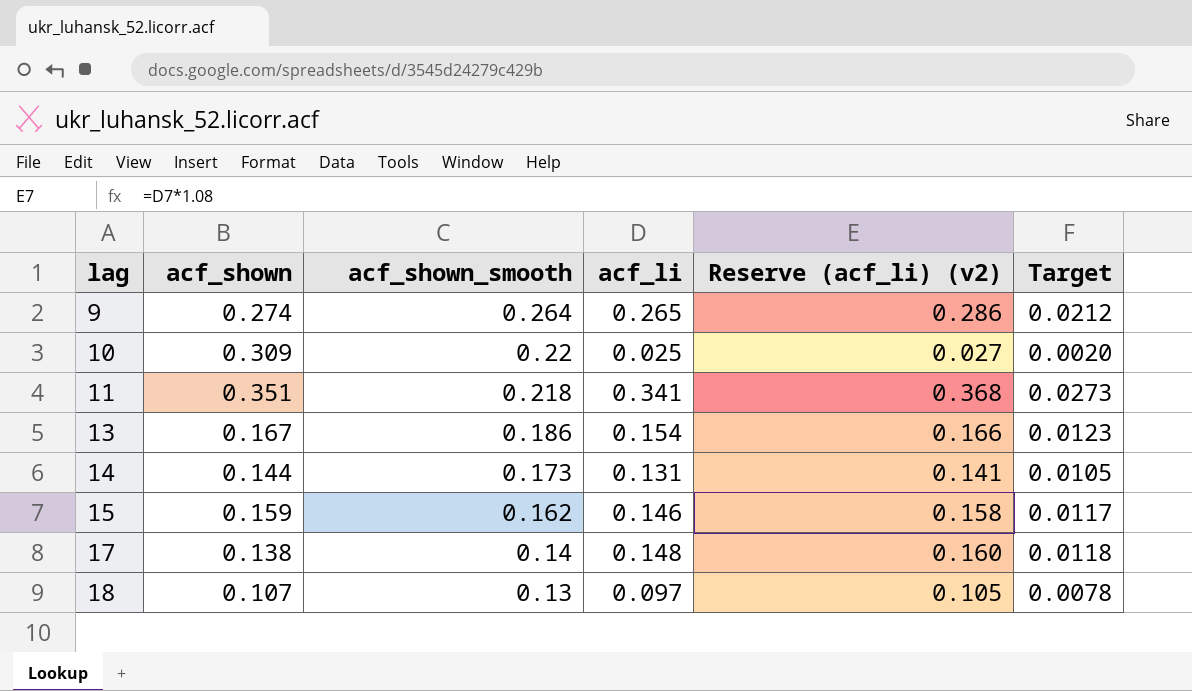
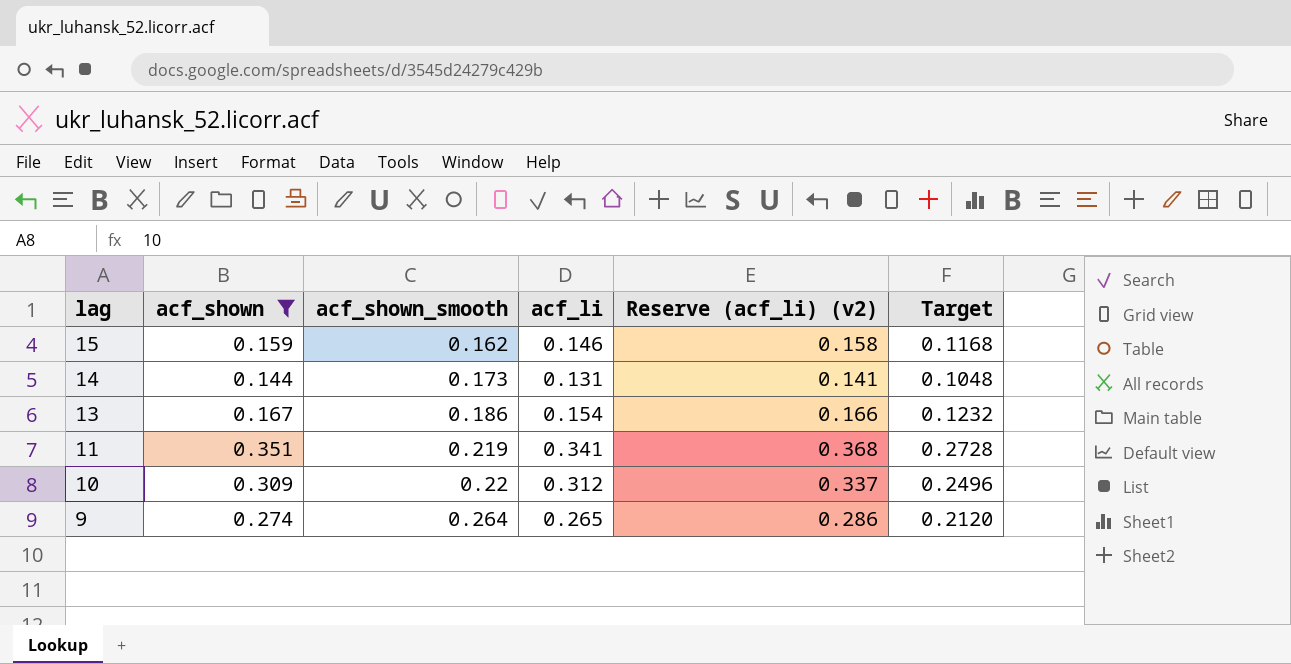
filter: none -> acf_shown >= 0.144
row order: lag ascending -> lag descending
column Target | formula: [acf_li] * 0.08 -> [acf_li] * 0.8
11 | acf_shown_smooth: 0.218 -> 0.219
10 | acf_li: 0.025 -> 0.312
10 | Reserve (acf_li) (v2): 0.027 -> 0.337

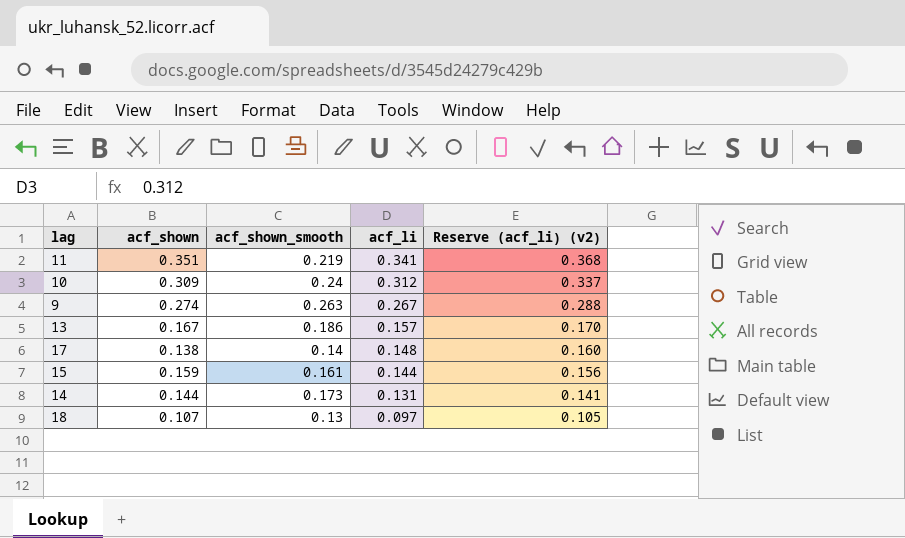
filter: acf_shown >= 0.144 -> none
row order: lag descending -> acf_li descending
column Target | formula: [acf_li] * 0.8 -> none
10 | acf_shown_smooth: 0.22 -> 0.24
9 | acf_shown_smooth: 0.264 -> 0.263
9 | acf_li: 0.265 -> 0.267
9 | Reserve (acf_li) (v2): 0.286 -> 0.288
13 | acf_li: 0.154 -> 0.157
13 | Reserve (acf_li) (v2): 0.166 -> 0.170
15 | acf_shown_smooth: 0.162 -> 0.161
15 | acf_li: 0.146 -> 0.144
15 | Reserve (acf_li) (v2): 0.158 -> 0.156

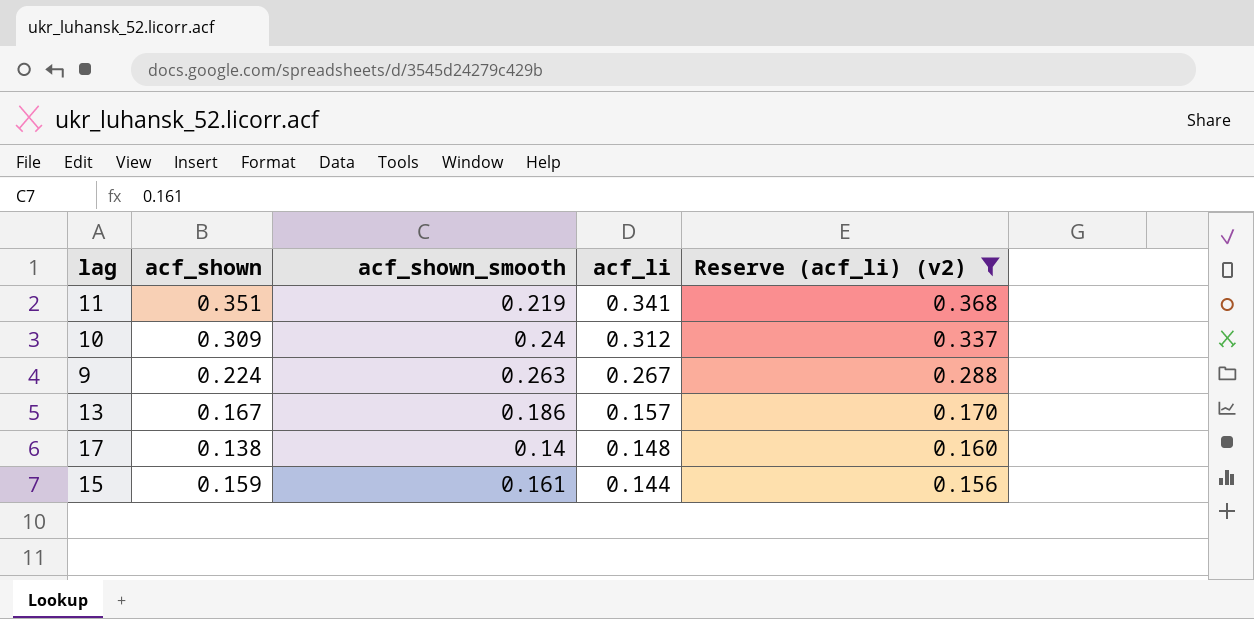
filter: none -> Reserve (acf_li) (v2) >= 0.156
9 | acf_shown: 0.274 -> 0.224

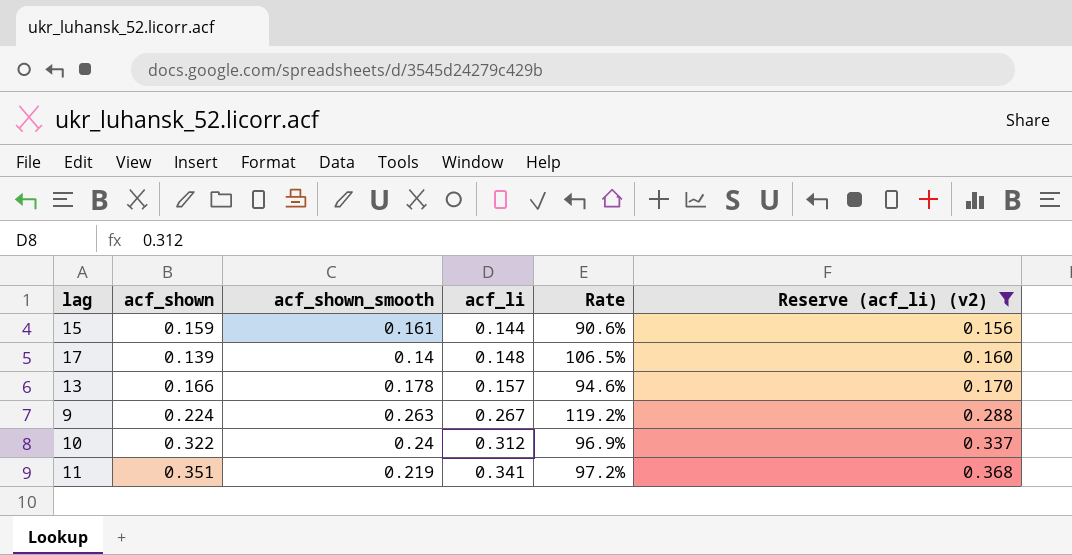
row order: acf_li descending -> acf_li ascending
column Rate | formula: none -> [acf_li] / [acf_shown]
17 | acf_shown: 0.138 -> 0.139
13 | acf_shown: 0.167 -> 0.166
13 | acf_shown_smooth: 0.186 -> 0.178
10 | acf_shown: 0.309 -> 0.322

